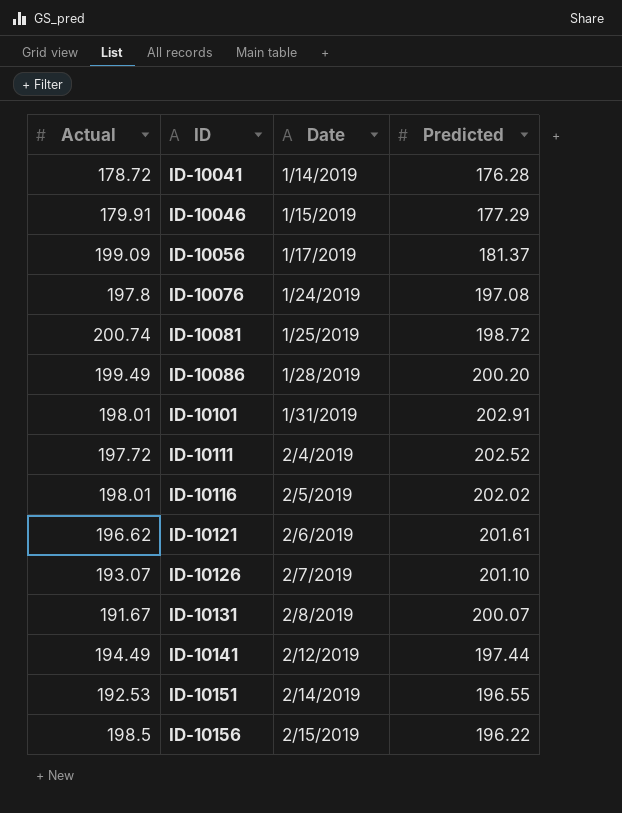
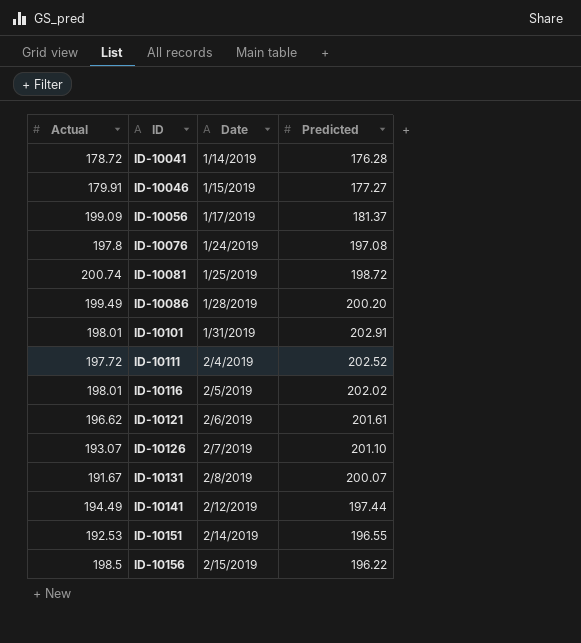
ID-10046 | Predicted: 177.29 -> 177.27

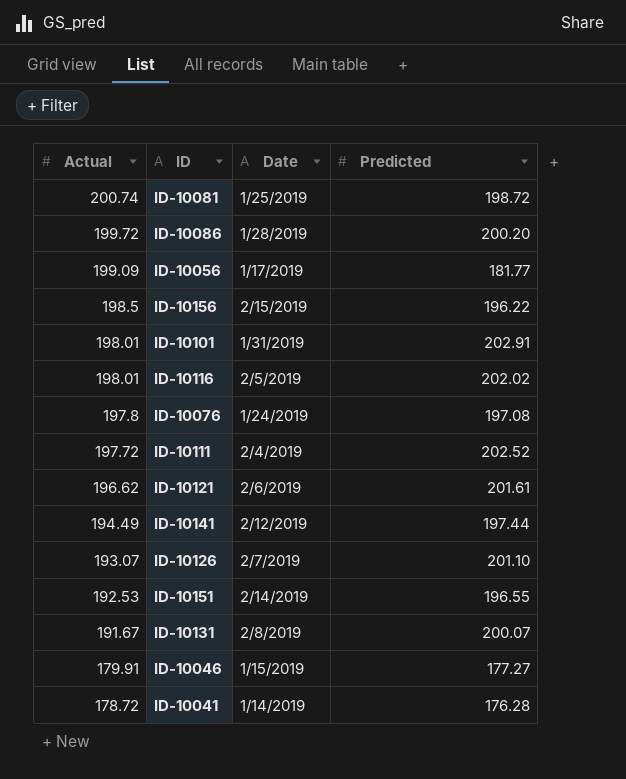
row order: ID ascending -> Actual descending
ID-10086 | Actual: 199.49 -> 199.72
ID-10056 | Predicted: 181.37 -> 181.77

